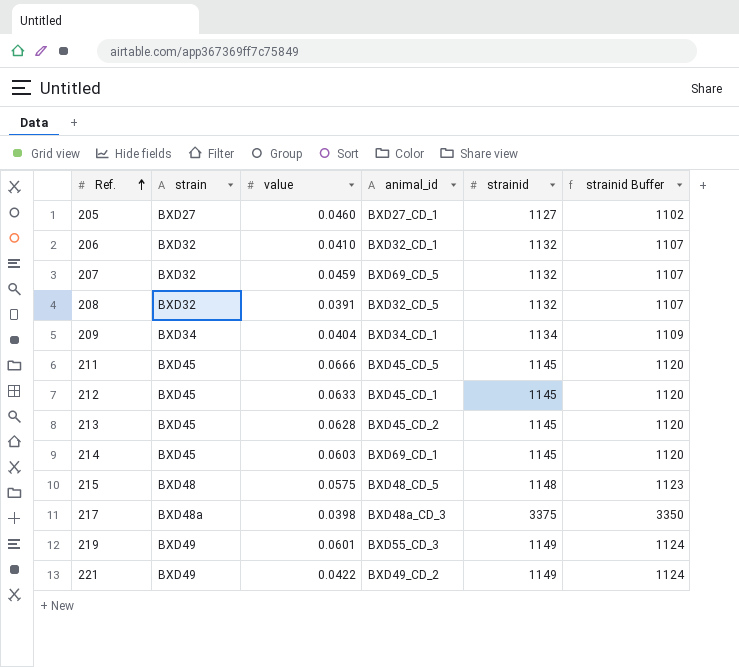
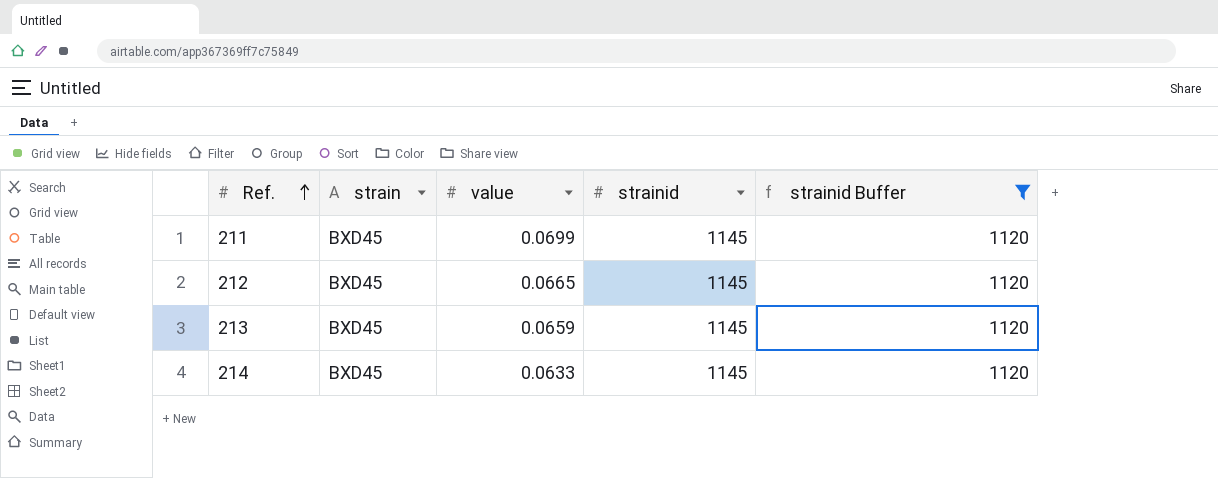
filter: none -> strainid Buffer = 1120
column animal_id | position: 4 -> none
211 | value: 0.0666 -> 0.0699
212 | value: 0.0633 -> 0.0665
213 | value: 0.0628 -> 0.0659
214 | value: 0.0603 -> 0.0633

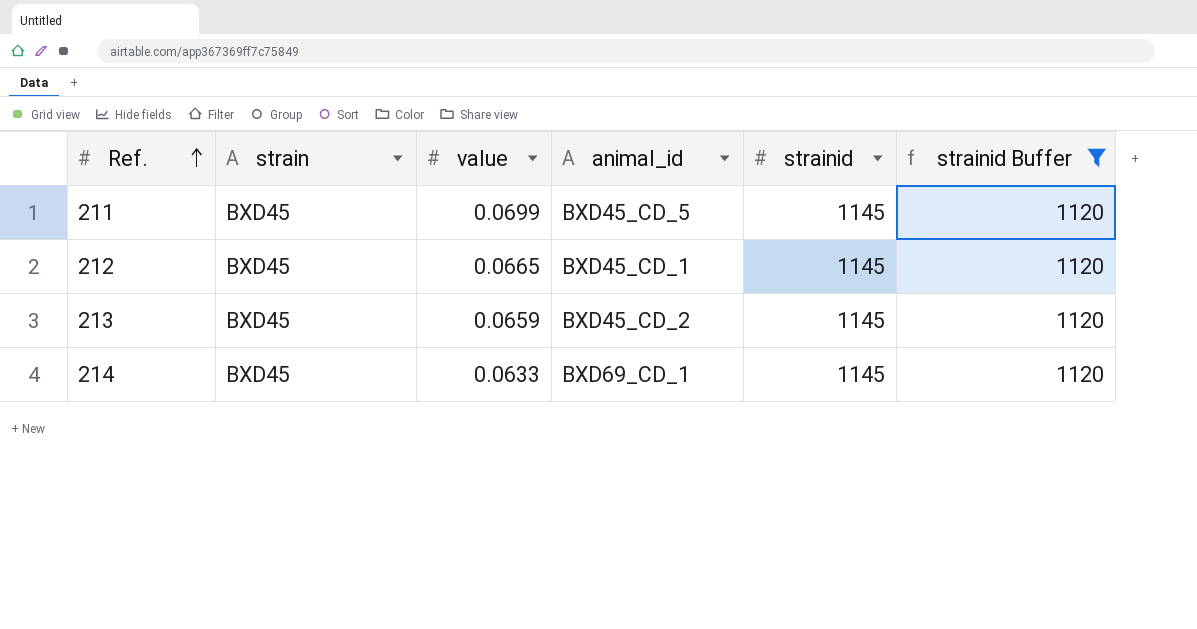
column animal_id | position: none -> 4

